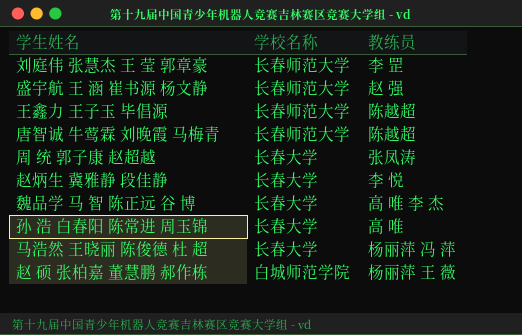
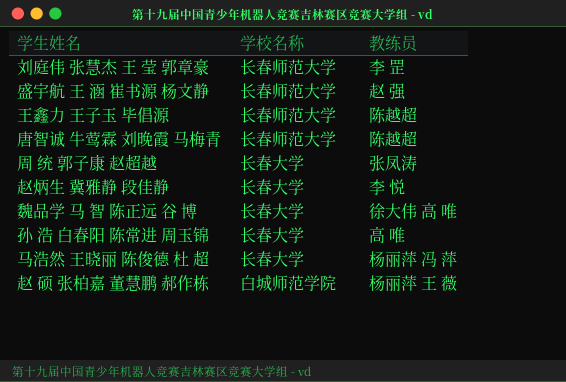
魏品学 马 智 陈正远 谷 博 | 教练员: 高 唯 李 杰 -> 徐大伟 高 唯

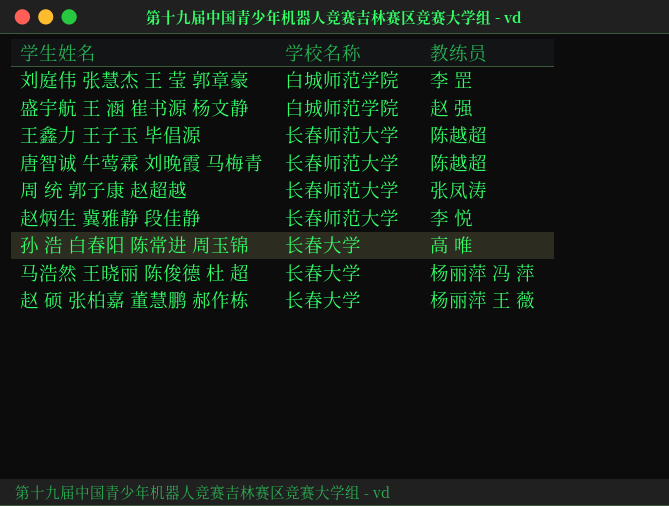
row 魏品学 马 智 陈正远 谷 博: 长春大学 | 徐大伟 高 唯 -> none
刘庭伟 张慧杰 王 莹 郭章豪 | 学校名称: 长春师范大学 -> 白城师范学院
盛宇航 王 涵 崔书源 杨文静 | 学校名称: 长春师范大学 -> 白城师范学院
周 统 郭子康 赵超越 | 学校名称: 长春大学 -> 长春师范大学
赵炳生 冀雅静 段佳静 | 学校名称: 长春大学 -> 长春师范大学
赵 硕 张柏嘉 董慧鹏 郝作栋 | 学校名称: 白城师范学院 -> 长春大学

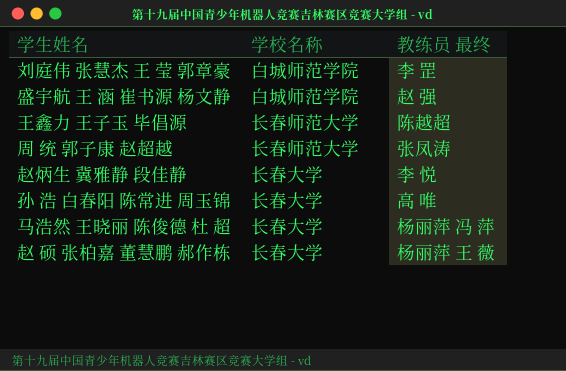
column name: 教练员 -> 教练员 最终
row 唐智诚 牛莺霖 刘晚霞 马梅青: 长春师范大学 | 陈越超 -> none
赵炳生 冀雅静 段佳静 | 学校名称: 长春师范大学 -> 长春大学

